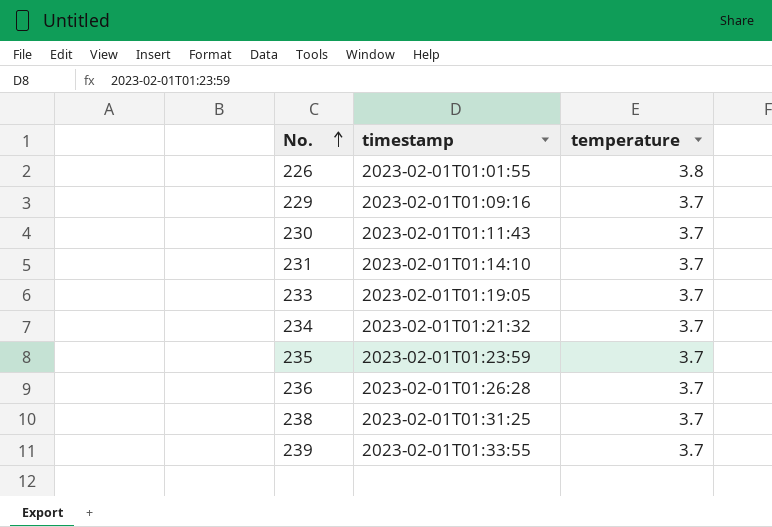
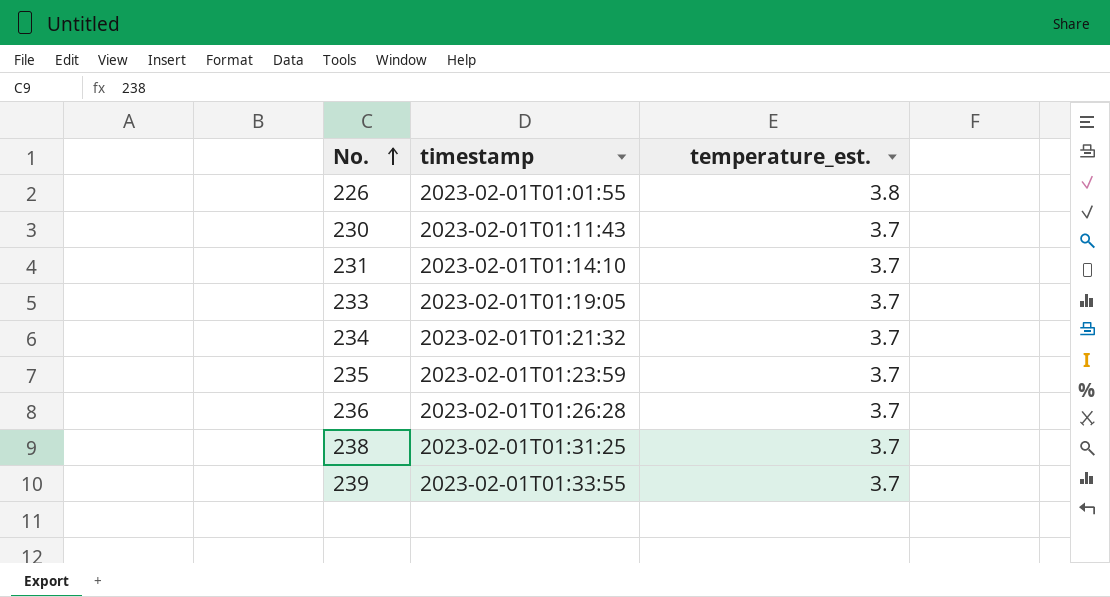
column name: temperature -> temperature_est.
row 229: 2023-02-01T01:09:16 | 3.7 -> none

